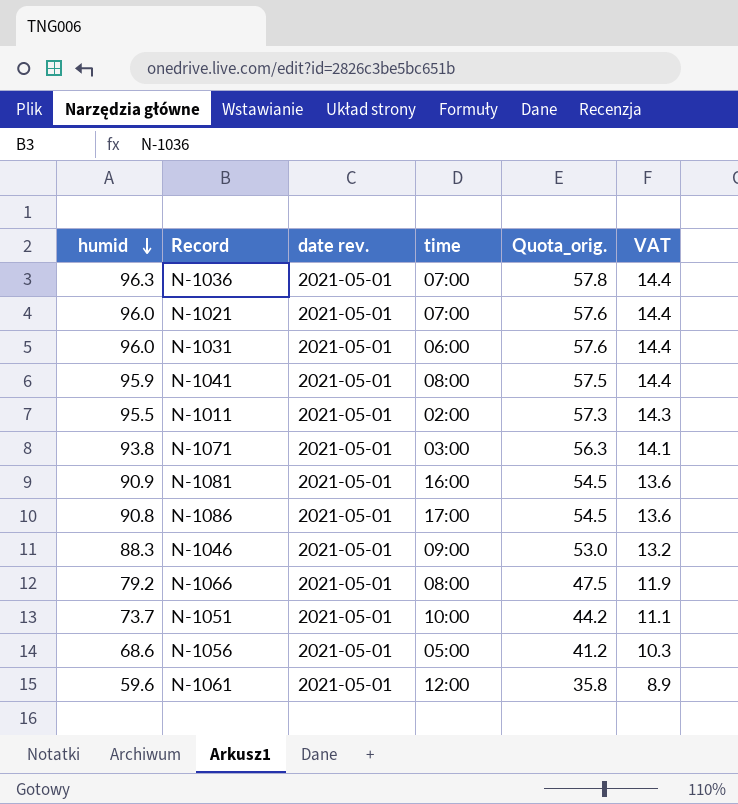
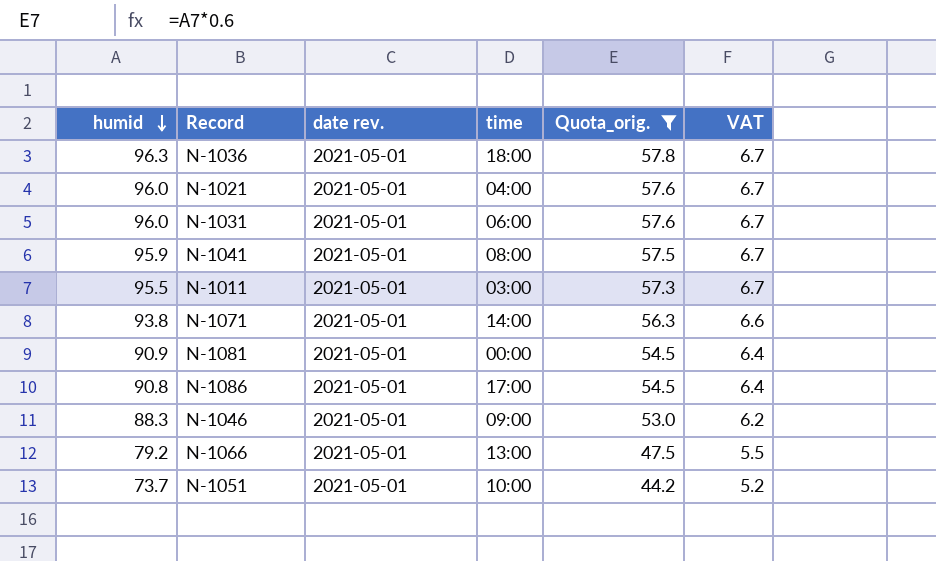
filter: none -> Quota_orig. >= 44.2
column VAT | formula: [humid] * 0.15 -> [humid] * 0.07
N-1036 | time: 07:00 -> 18:00
N-1021 | time: 07:00 -> 04:00
N-1011 | time: 02:00 -> 03:00
N-1071 | time: 03:00 -> 14:00
N-1081 | time: 16:00 -> 00:00
N-1066 | time: 08:00 -> 13:00

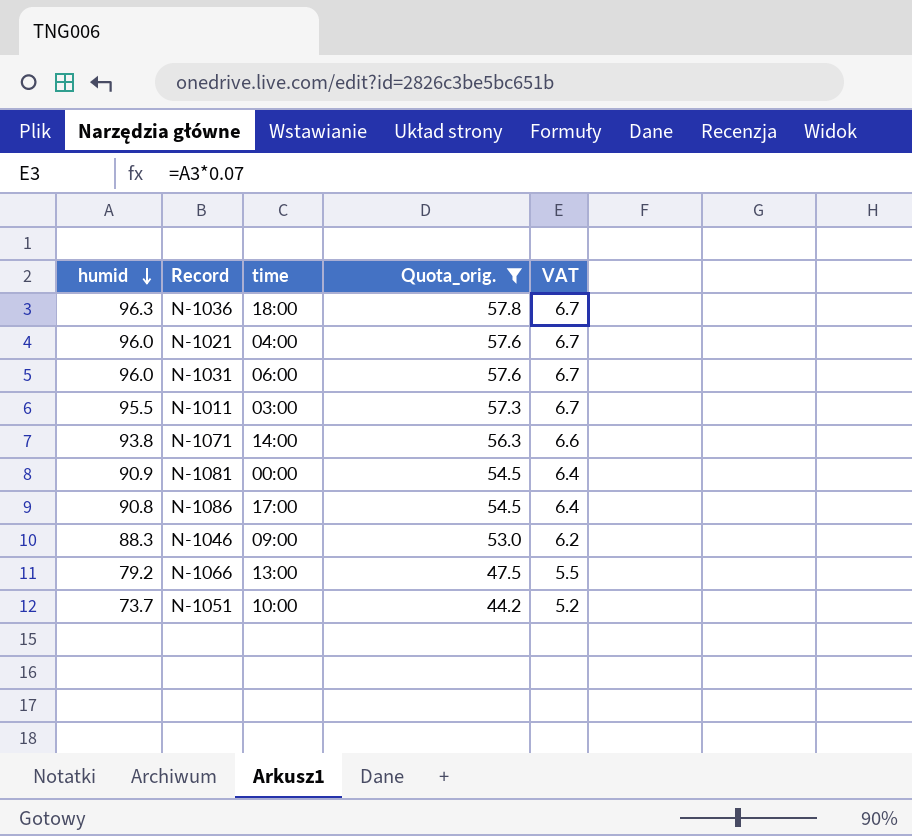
column date rev. | position: 3 -> none
row N-1041: 95.9 | 2021-05-01 | 08:00 | 57.5 | 6.7 -> none

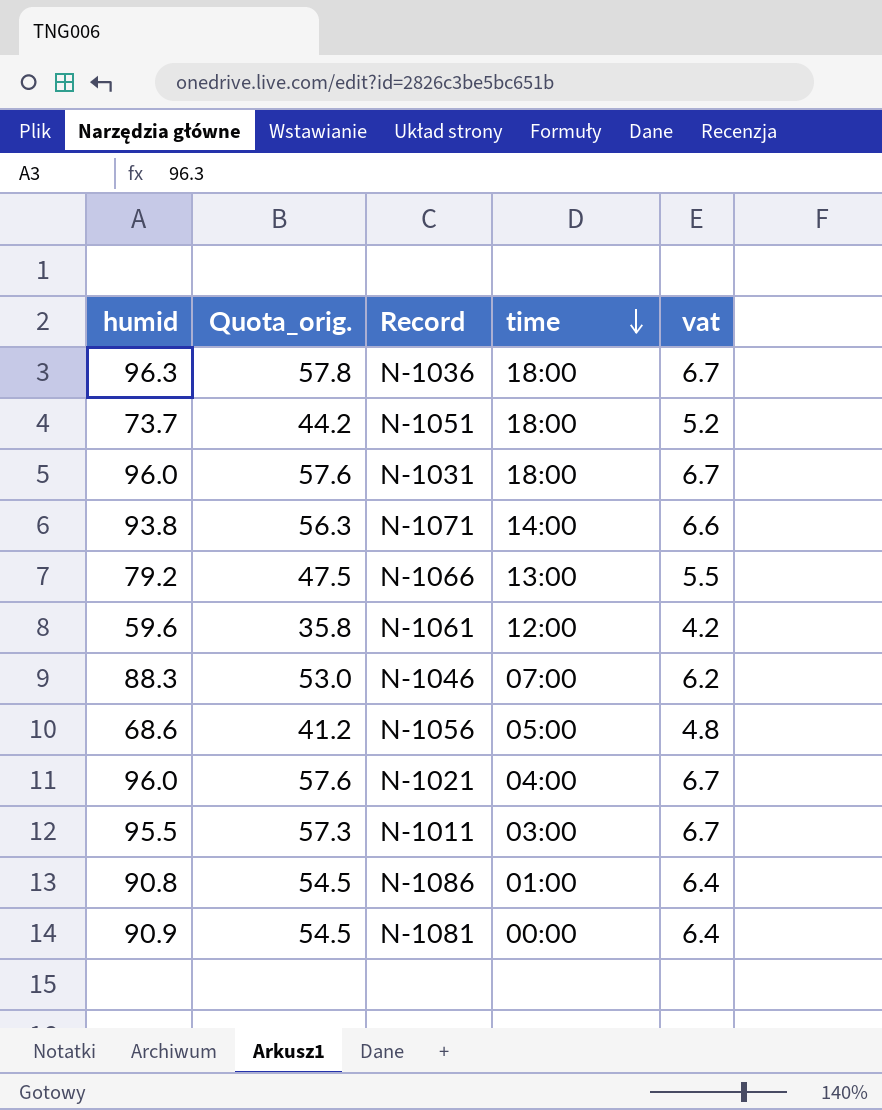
filter: Quota_orig. >= 44.2 -> none
row order: humid descending -> time descending
column Quota_orig. | position: 4 -> 2
column name: VAT -> vat
N-1051 | time: 10:00 -> 18:00
N-1031 | time: 06:00 -> 18:00
N-1046 | time: 09:00 -> 07:00
N-1086 | time: 17:00 -> 01:00

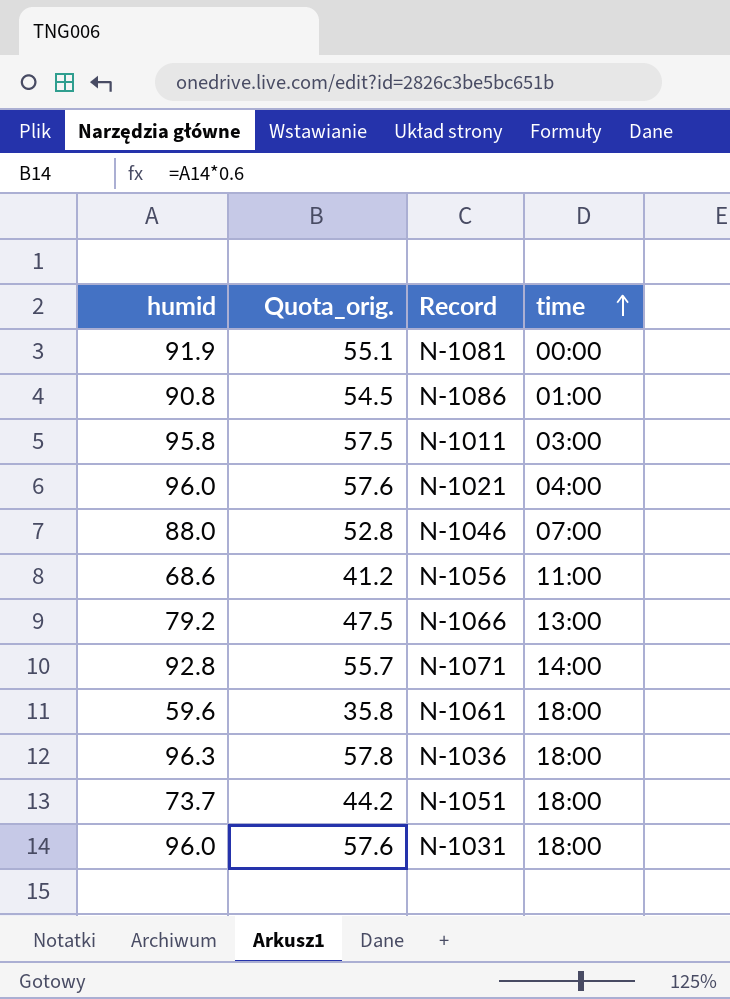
row order: time descending -> time ascending
column vat | formula: [humid] * 0.07 -> none
N-1081 | humid: 90.9 -> 91.9
N-1081 | Quota_orig.: 54.5 -> 55.1
N-1011 | humid: 95.5 -> 95.8
N-1011 | Quota_orig.: 57.3 -> 57.5
N-1046 | humid: 88.3 -> 88.0
N-1046 | Quota_orig.: 53.0 -> 52.8
N-1056 | time: 05:00 -> 11:00
N-1071 | humid: 93.8 -> 92.8
N-1071 | Quota_orig.: 56.3 -> 55.7
N-1061 | time: 12:00 -> 18:00

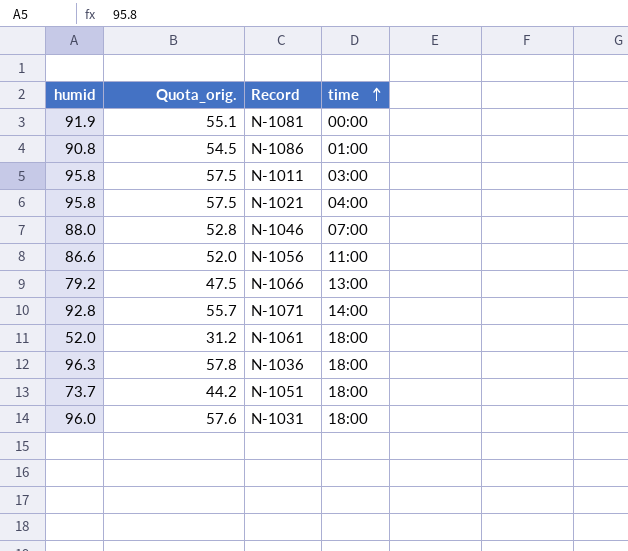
N-1021 | humid: 96.0 -> 95.8
N-1021 | Quota_orig.: 57.6 -> 57.5
N-1056 | humid: 68.6 -> 86.6
N-1056 | Quota_orig.: 41.2 -> 52.0
N-1061 | humid: 59.6 -> 52.0
N-1061 | Quota_orig.: 35.8 -> 31.2

